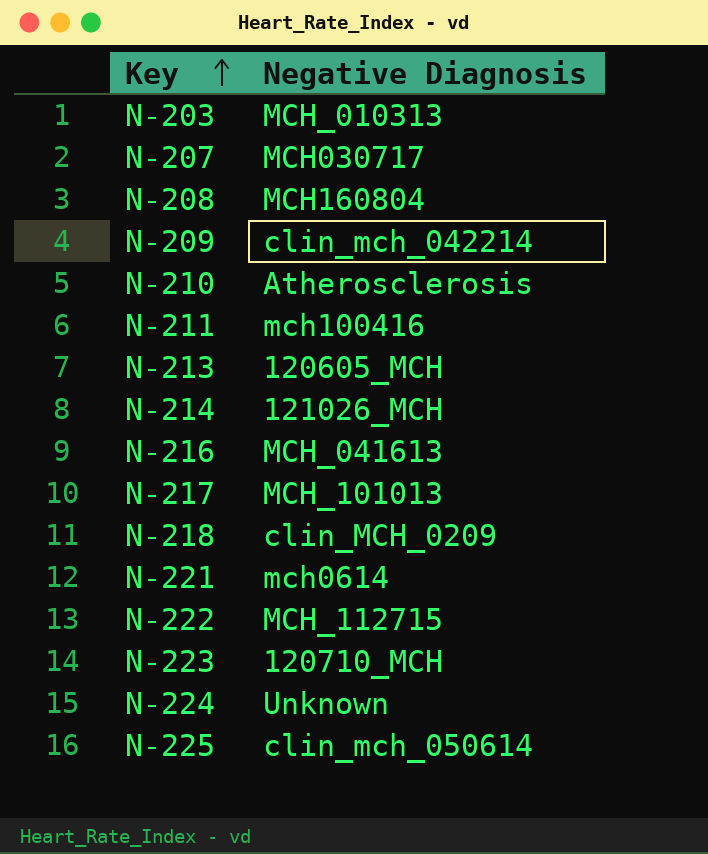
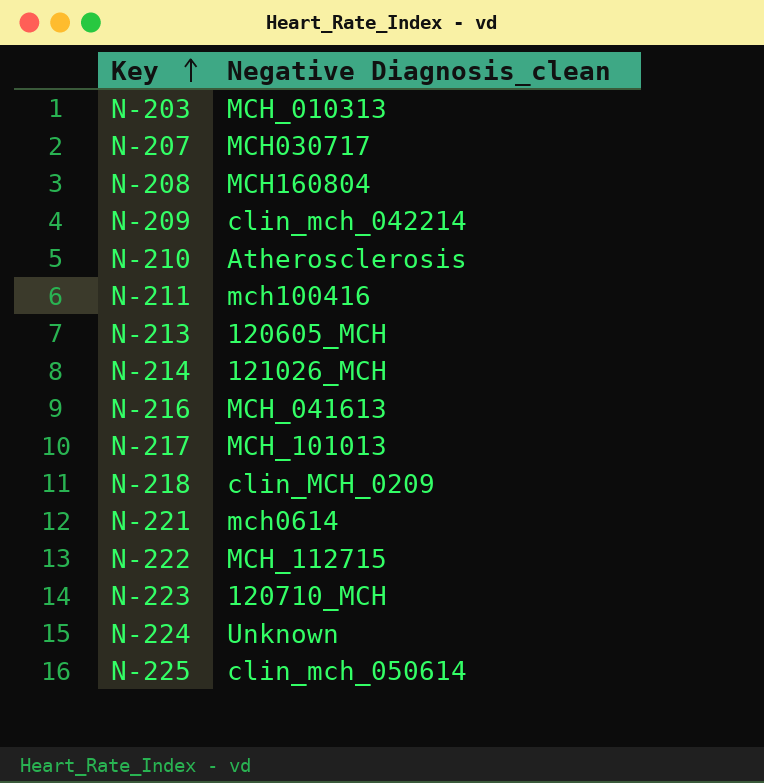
column name: Negative Diagnosis -> Negative Diagnosis_clean

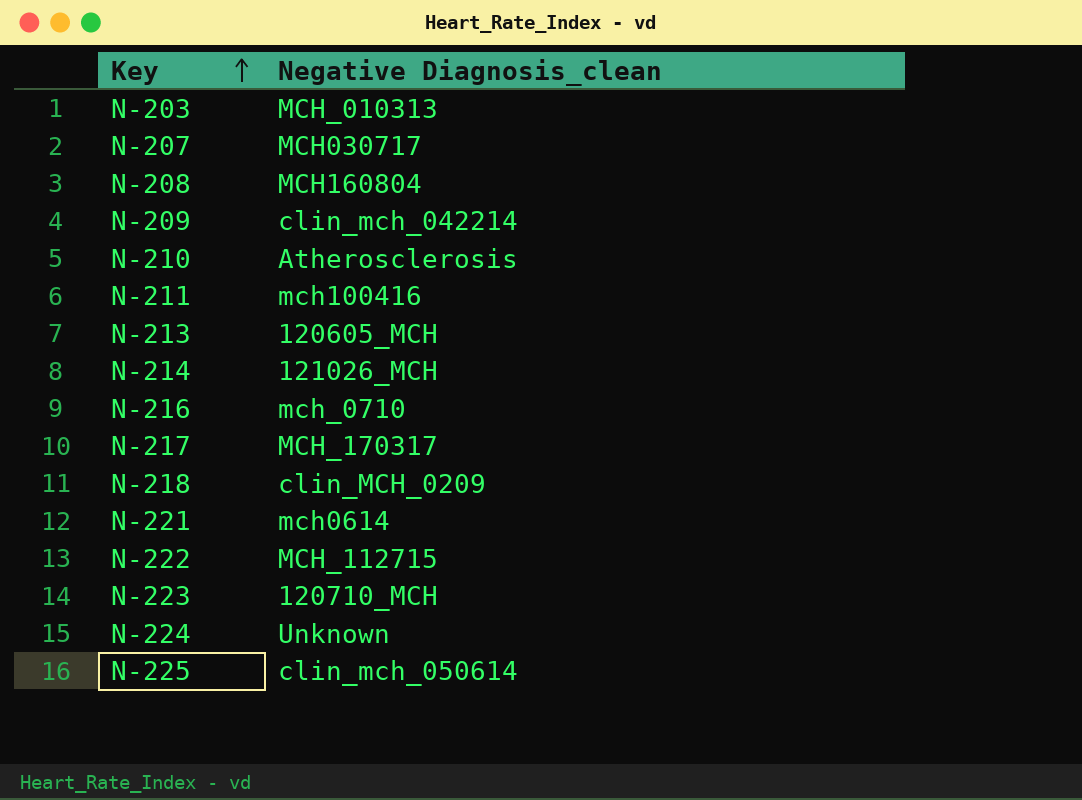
N-216 | Negative Diagnosis_clean: MCH_041613 -> mch_0710
N-217 | Negative Diagnosis_clean: MCH_101013 -> MCH_170317

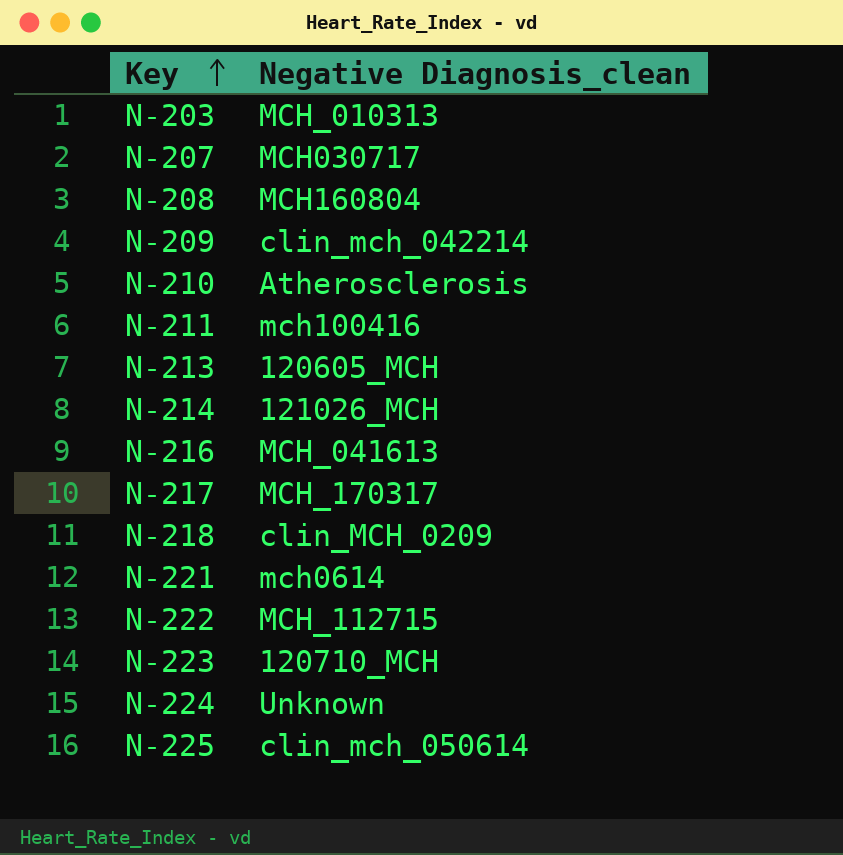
N-216 | Negative Diagnosis_clean: mch_0710 -> MCH_041613

